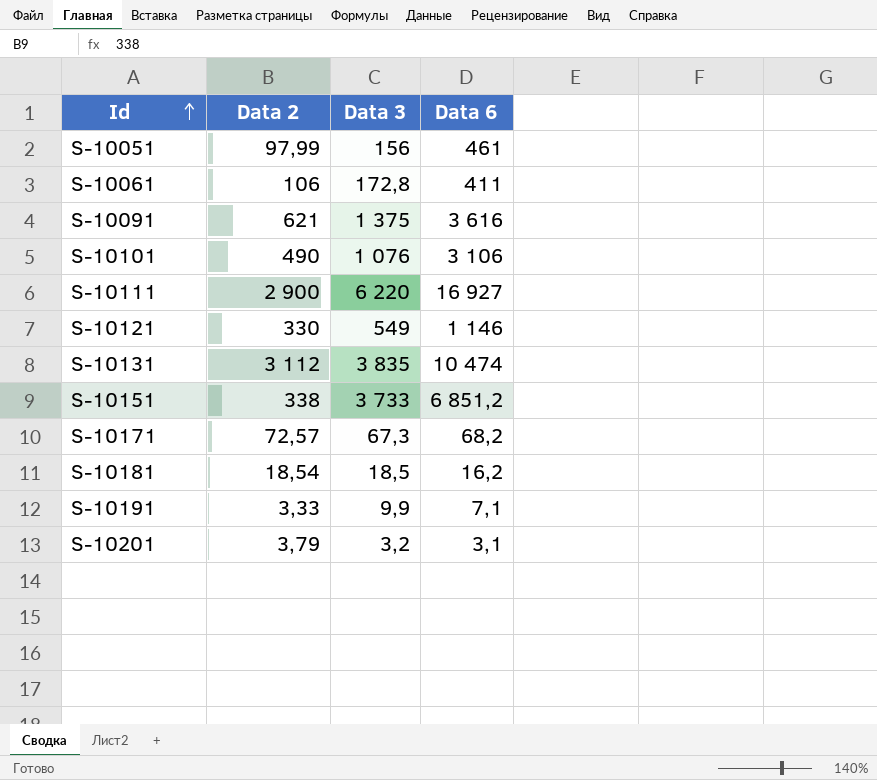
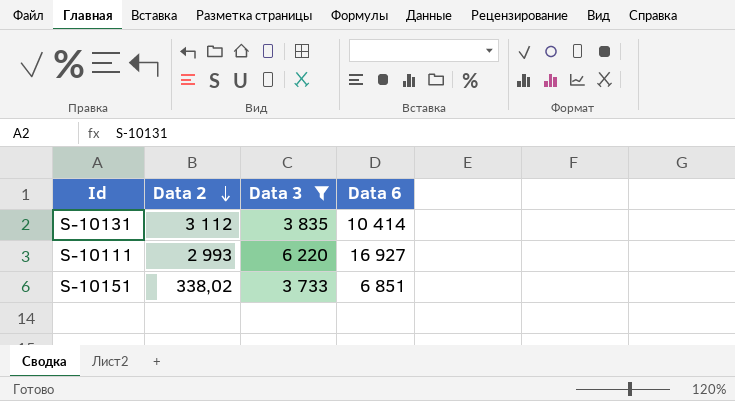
filter: none -> Data 3 >= 3 733
row order: Id ascending -> Data 2 descending
S-10131 | Data 6: 10 474 -> 10 414
S-10111 | Data 2: 2 900 -> 2 993
S-10151 | Data 2: 338 -> 338,02
S-10151 | Data 6: 6 851,2 -> 6 851

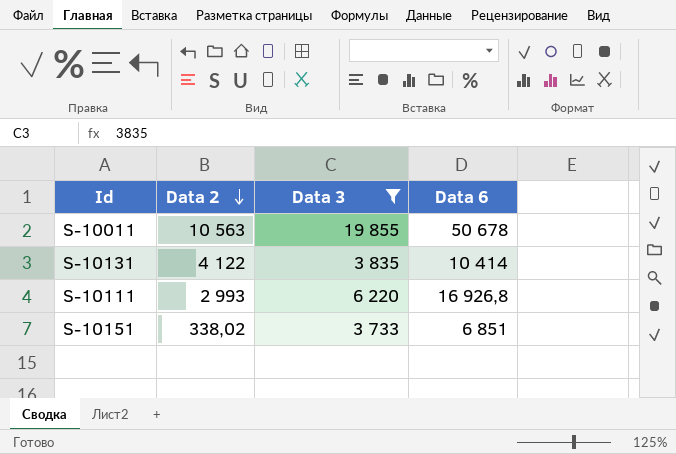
row S-10011: none -> 10 563 | 19 855 | 50 678
S-10131 | Data 2: 3 112 -> 4 122
S-10111 | Data 6: 16 927 -> 16 926,8

